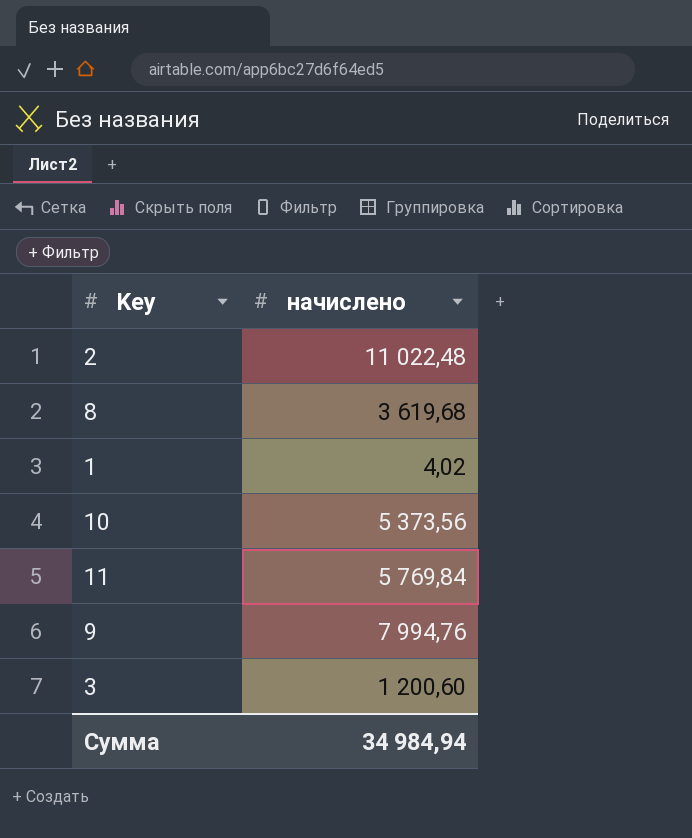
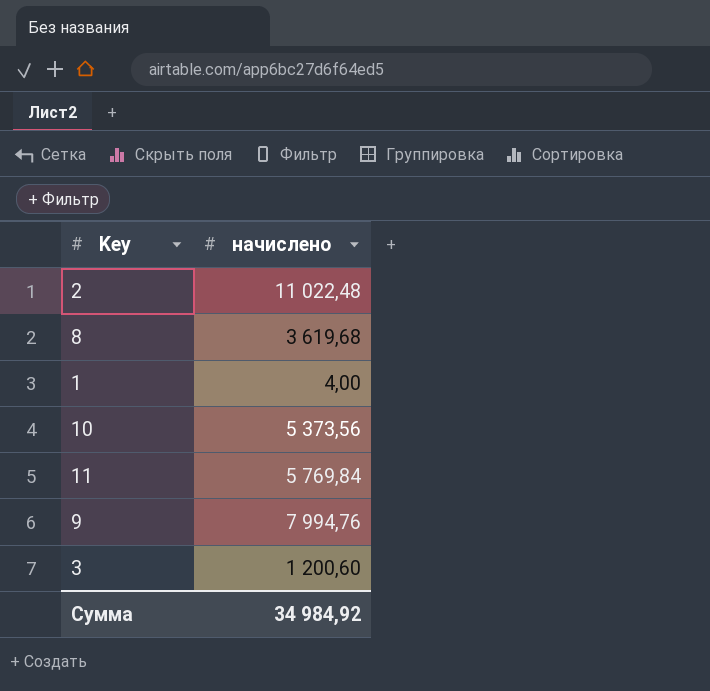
1 | начислено: 4,02 -> 4,00
Сумма | начислено: 34 984,94 -> 34 984,92

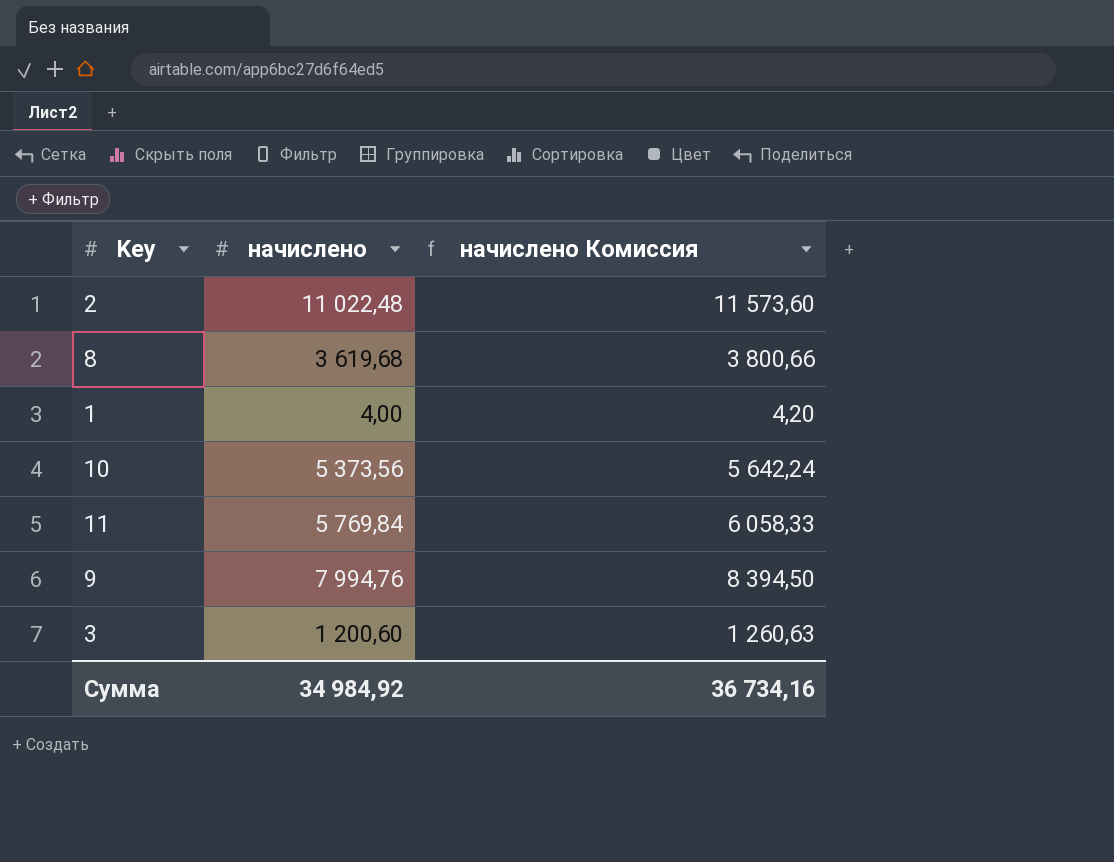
column начислено Комиссия | formula: none -> [начислено] * 1,05

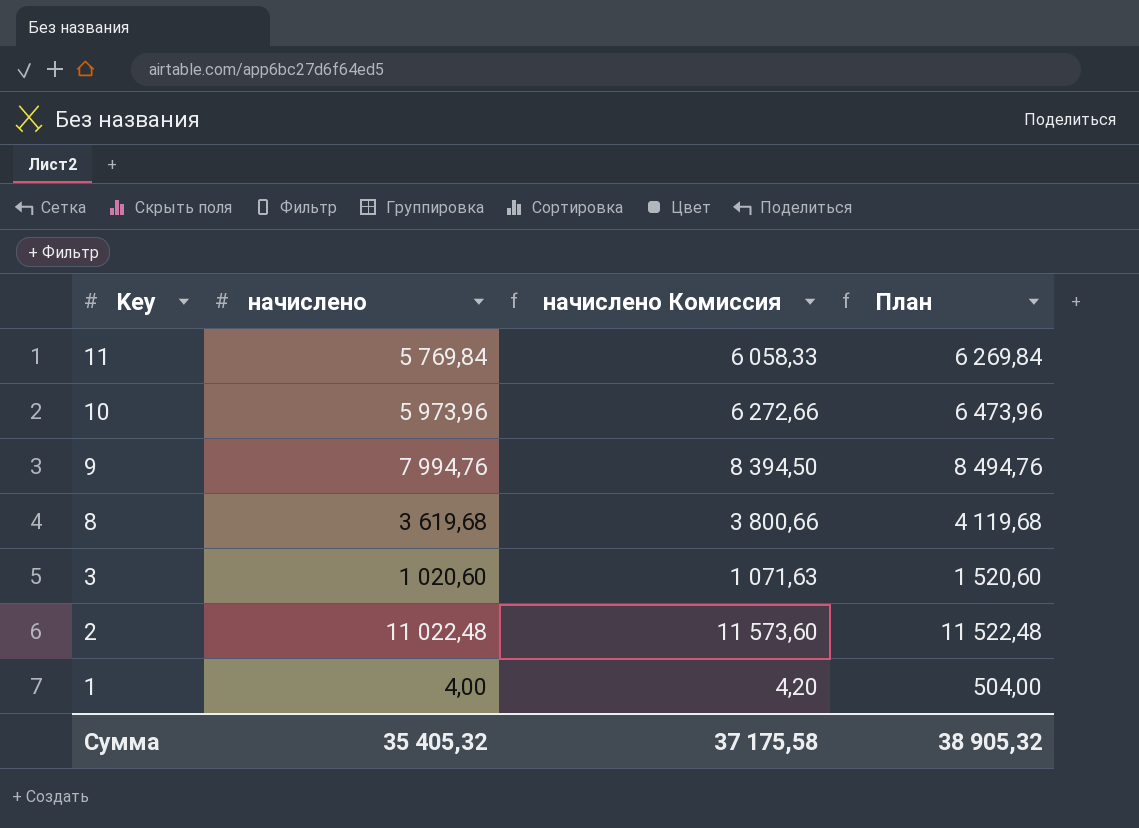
row order: none -> Key descending
column План | formula: none -> [начислено] + 500
10 | начислено: 5 373,56 -> 5 973,96
10 | начислено Комиссия: 5 642,24 -> 6 272,66
3 | начислено: 1 200,60 -> 1 020,60
3 | начислено Комиссия: 1 260,63 -> 1 071,63
Сумма | начислено: 34 984,92 -> 35 405,32
Сумма | начислено Комиссия: 36 734,16 -> 37 175,58

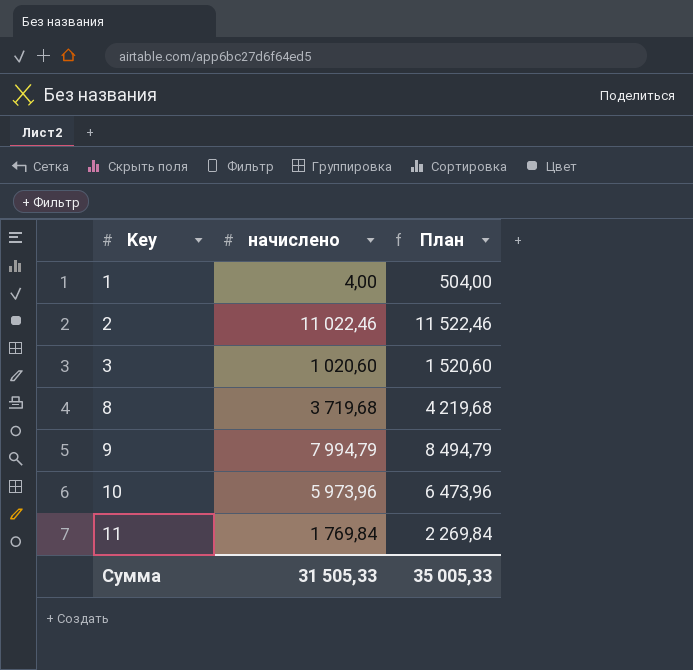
row order: Key descending -> Key ascending
column начислено Комиссия | formula: [начислено] * 1,05 -> none
2 | начислено: 11 022,48 -> 11 022,46
2 | План: 11 522,48 -> 11 522,46
8 | начислено: 3 619,68 -> 3 719,68
8 | План: 4 119,68 -> 4 219,68
9 | начислено: 7 994,76 -> 7 994,79
9 | План: 8 494,76 -> 8 494,79
11 | начислено: 5 769,84 -> 1 769,84
11 | План: 6 269,84 -> 2 269,84
Сумма | начислено: 35 405,32 -> 31 505,33
Сумма | План: 38 905,32 -> 35 005,33

